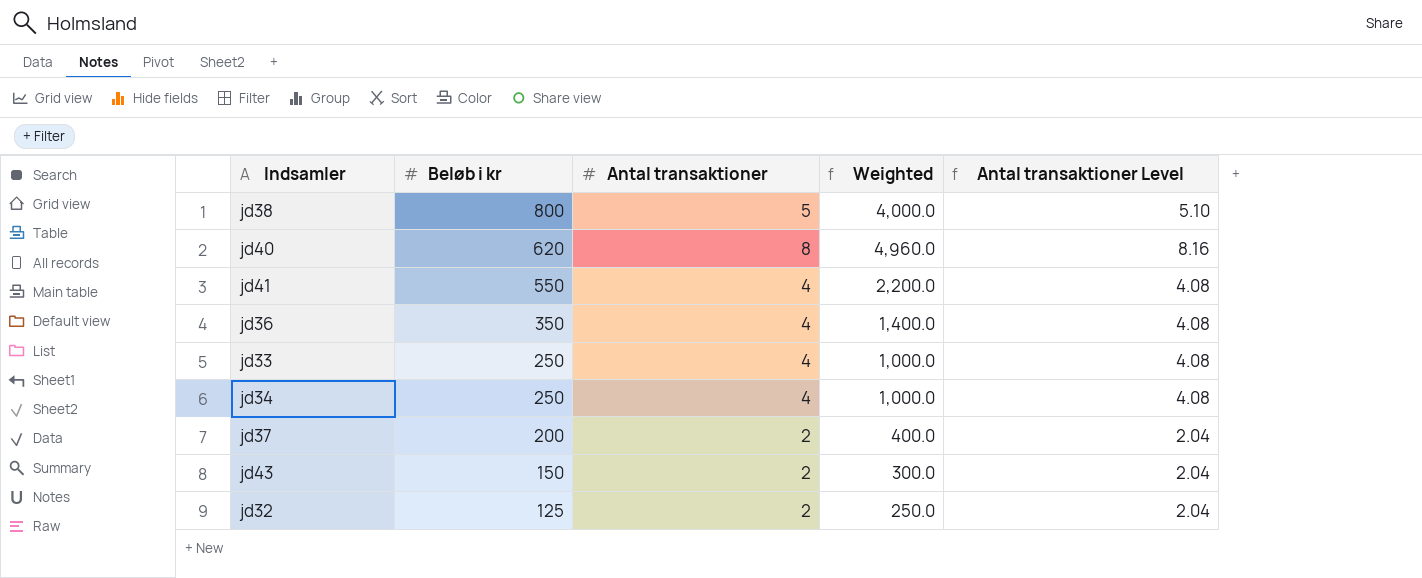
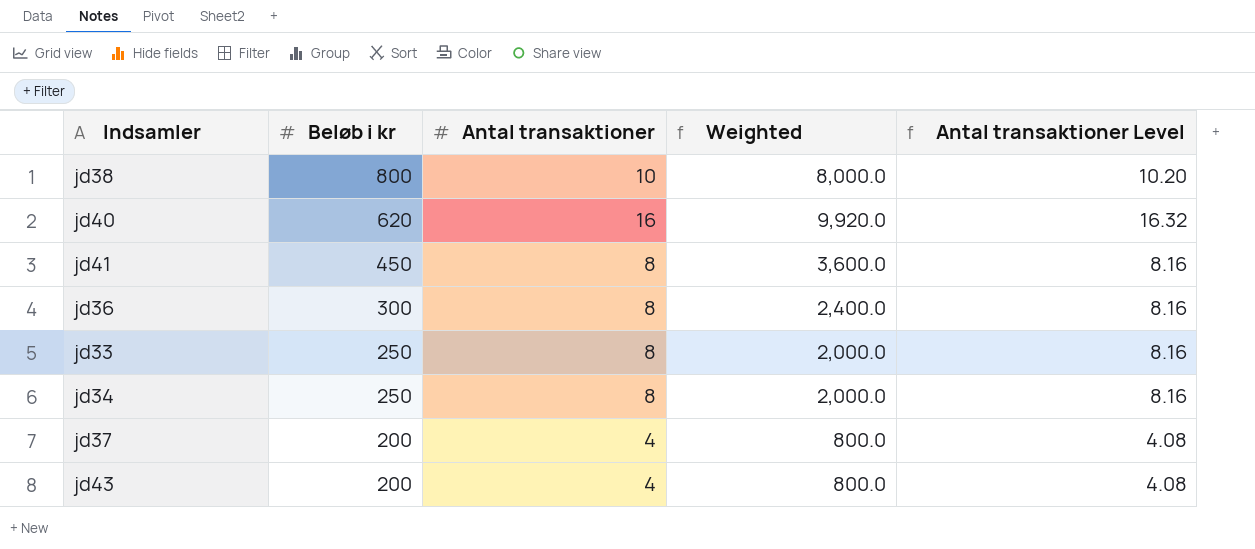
row jd32: 125 | 2 | 250.0 | 2.04 -> none
jd38 | Antal transaktioner: 5 -> 10
jd38 | Weighted: 4,000.0 -> 8,000.0
jd38 | Antal transaktioner Level: 5.10 -> 10.20
jd40 | Antal transaktioner: 8 -> 16
jd40 | Weighted: 4,960.0 -> 9,920.0
jd40 | Antal transaktioner Level: 8.16 -> 16.32
jd41 | Beløb i kr: 550 -> 450
jd41 | Antal transaktioner: 4 -> 8
jd41 | Weighted: 2,200.0 -> 3,600.0
jd41 | Antal transaktioner Level: 4.08 -> 8.16
jd36 | Beløb i kr: 350 -> 300
jd36 | Antal transaktioner: 4 -> 8
jd36 | Weighted: 1,400.0 -> 2,400.0
jd36 | Antal transaktioner Level: 4.08 -> 8.16
jd33 | Antal transaktioner: 4 -> 8
jd33 | Weighted: 1,000.0 -> 2,000.0
jd33 | Antal transaktioner Level: 4.08 -> 8.16
jd34 | Antal transaktioner: 4 -> 8
jd34 | Weighted: 1,000.0 -> 2,000.0
jd34 | Antal transaktioner Level: 4.08 -> 8.16
jd37 | Antal transaktioner: 2 -> 4
jd37 | Weighted: 400.0 -> 800.0
jd37 | Antal transaktioner Level: 2.04 -> 4.08
jd43 | Beløb i kr: 150 -> 200
jd43 | Antal transaktioner: 2 -> 4
jd43 | Weighted: 300.0 -> 800.0
jd43 | Antal transaktioner Level: 2.04 -> 4.08

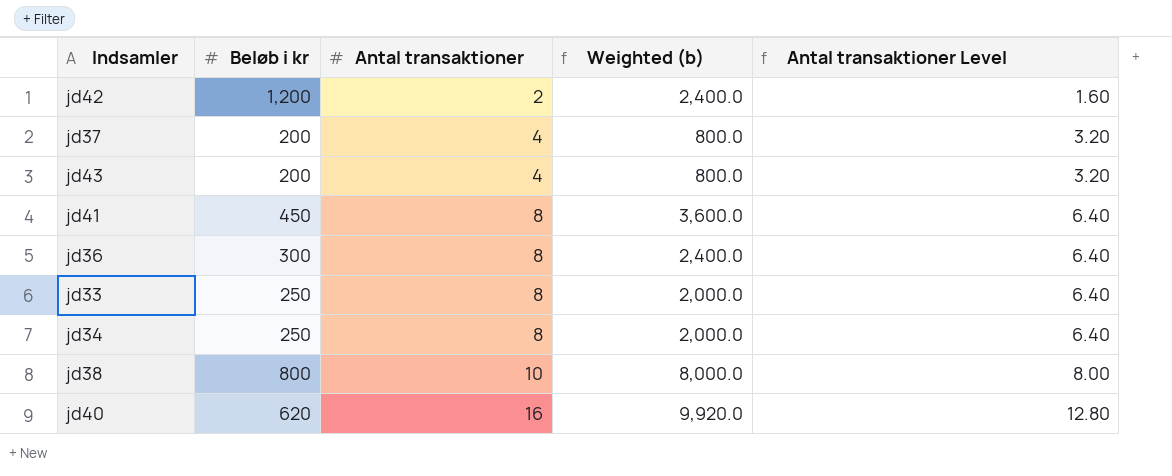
row order: Beløb i kr descending -> Antal transaktioner ascending
column name: Weighted -> Weighted (b)
column Antal transaktioner Level | formula: [Antal transaktioner] * 1.02 -> [Antal transaktioner] * 0.8
row jd42: none -> 1,200 | 2 | 2,400.0 | 1.60

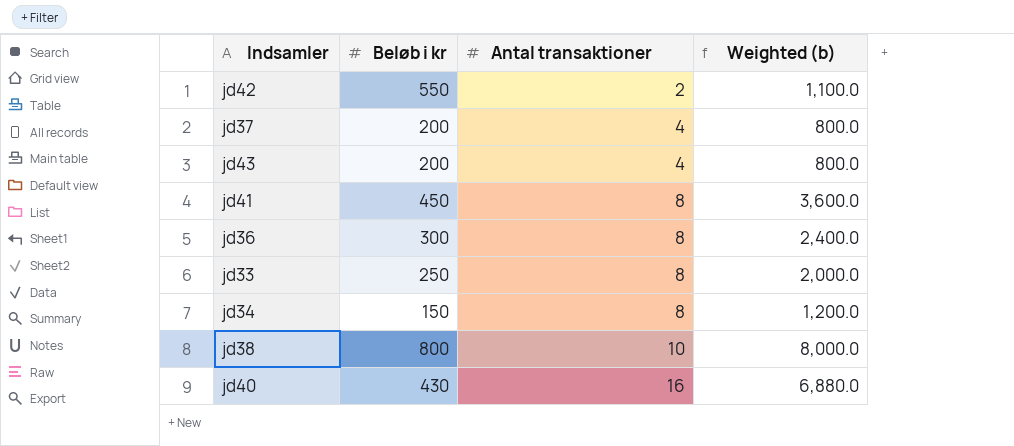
column Antal transaktioner Level | formula: [Antal transaktioner] * 0.8 -> none
jd42 | Beløb i kr: 1,200 -> 550
jd42 | Weighted (b): 2,400.0 -> 1,100.0
jd34 | Beløb i kr: 250 -> 150
jd34 | Weighted (b): 2,000.0 -> 1,200.0
jd40 | Beløb i kr: 620 -> 430
jd40 | Weighted (b): 9,920.0 -> 6,880.0

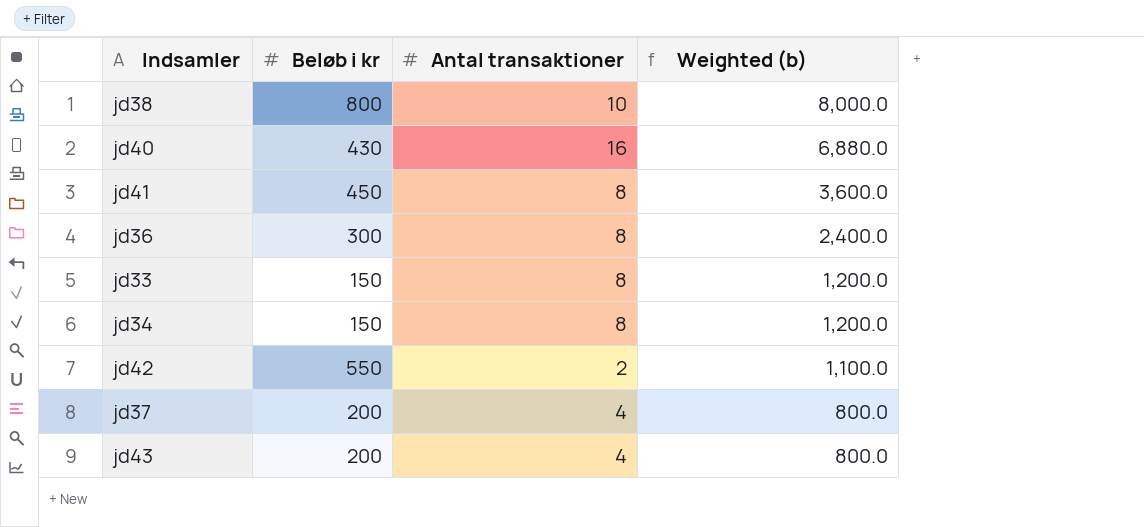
row order: Antal transaktioner ascending -> Weighted (b) descending
jd33 | Beløb i kr: 250 -> 150
jd33 | Weighted (b): 2,000.0 -> 1,200.0

